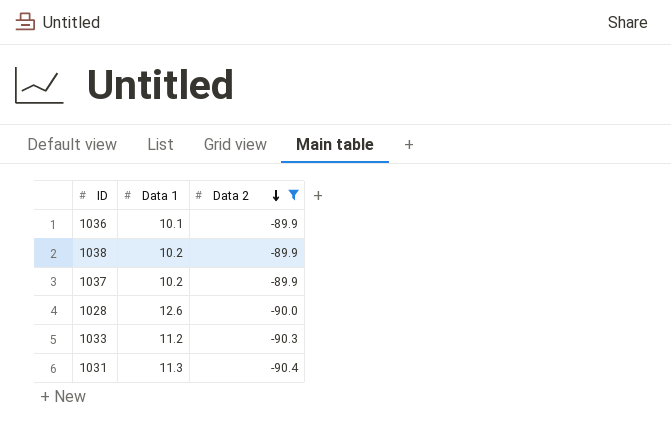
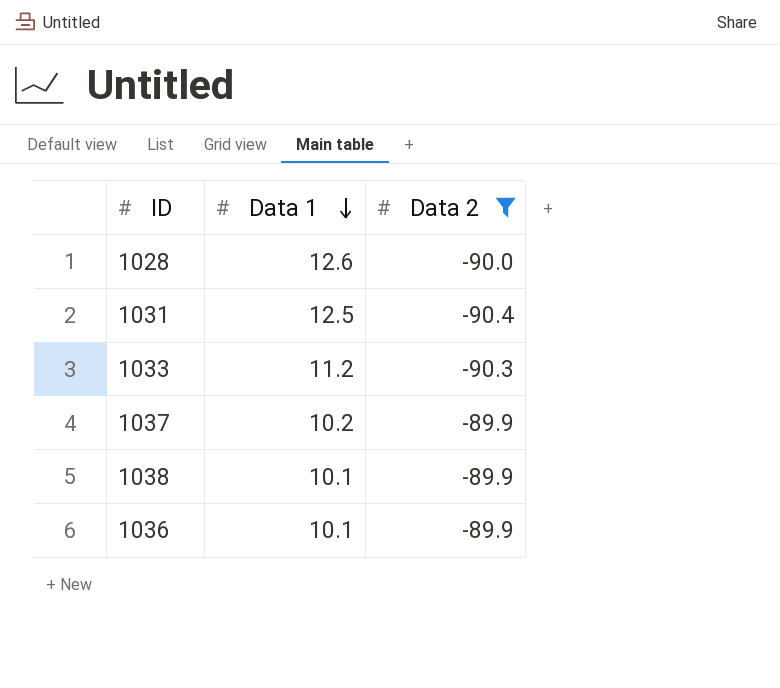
row order: Data 2 descending -> Data 1 descending
1031 | Data 1: 11.3 -> 12.5
1038 | Data 1: 10.2 -> 10.1

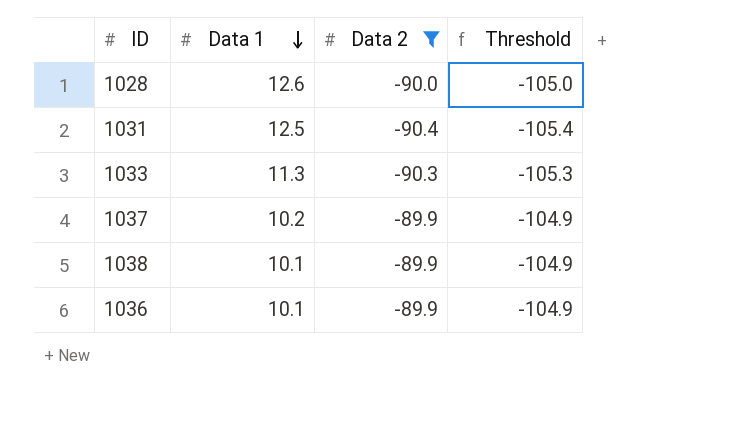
column Threshold | formula: none -> [Data 2] - 15
1033 | Data 1: 11.2 -> 11.3

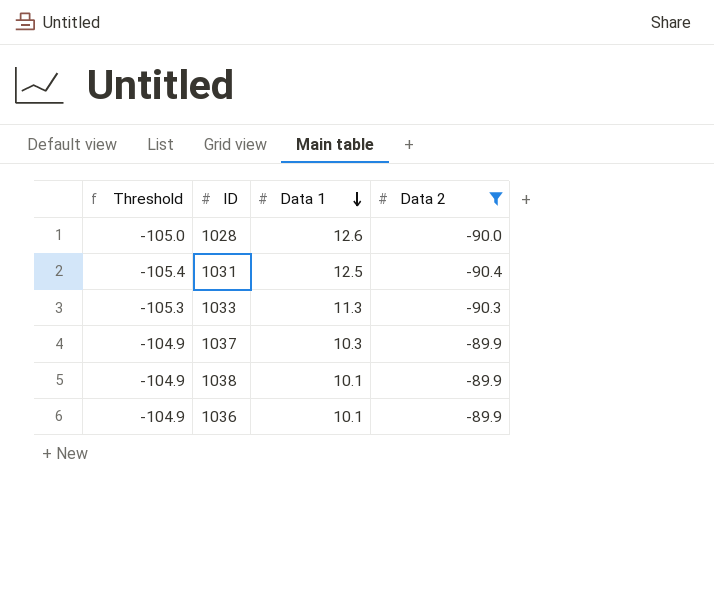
column Threshold | position: 4 -> 1
1037 | Data 1: 10.2 -> 10.3

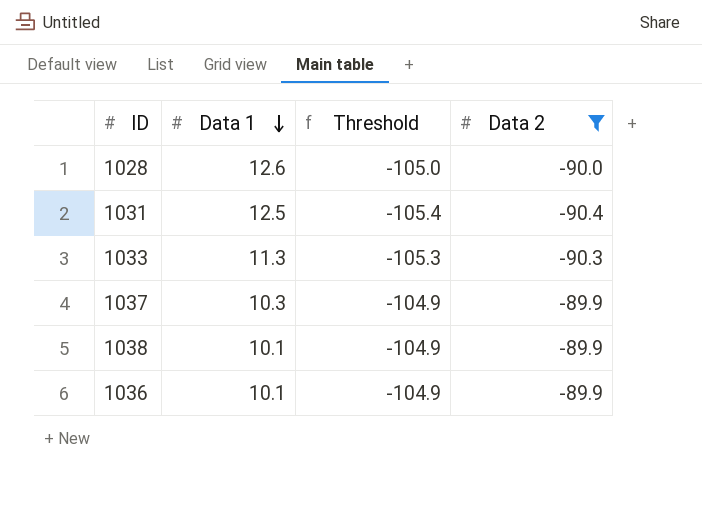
column Threshold | position: 1 -> 3

